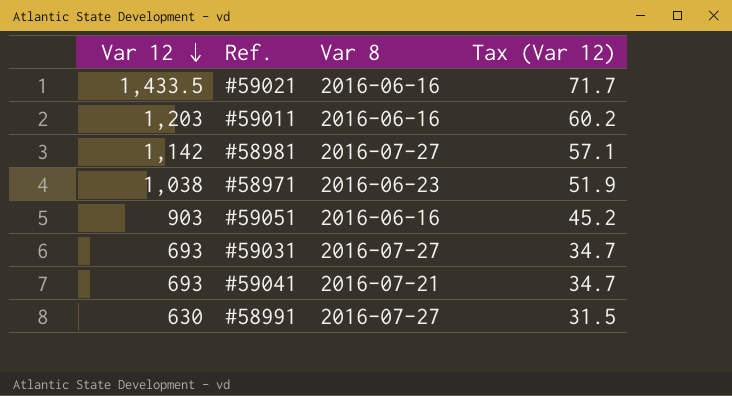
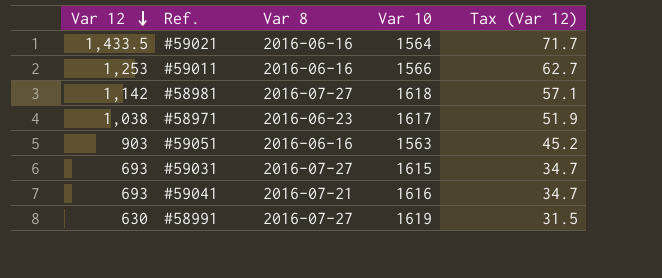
column Var 10 | position: none -> 4
#59011 | Var 12: 1,203 -> 1,253
#59011 | Tax (Var 12): 60.2 -> 62.7

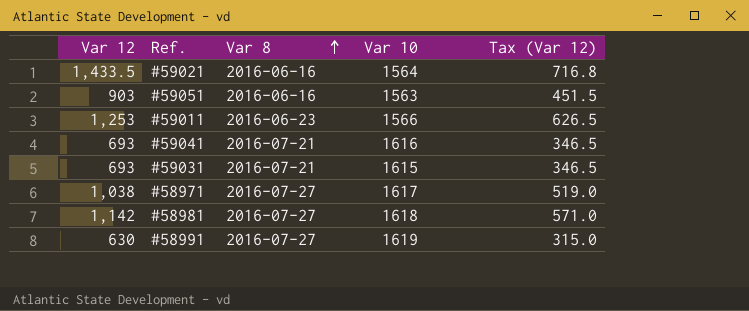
row order: Var 12 descending -> Var 8 ascending
column Tax (Var 12) | formula: [Var 12] * 0.05 -> [Var 12] * 0.5
#59011 | Var 8: 2016-06-16 -> 2016-06-23
#59031 | Var 8: 2016-07-27 -> 2016-07-21
#58971 | Var 8: 2016-06-23 -> 2016-07-27

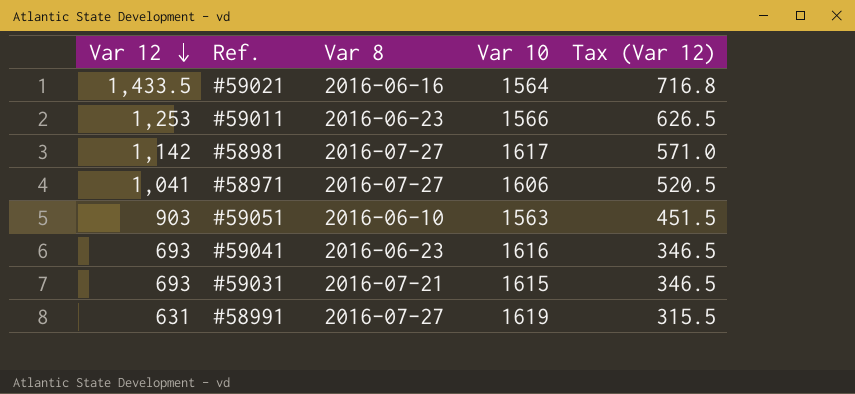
row order: Var 8 ascending -> Var 12 descending
#58981 | Var 10: 1618 -> 1617
#58971 | Var 12: 1,038 -> 1,041
#58971 | Var 10: 1617 -> 1606
#58971 | Tax (Var 12): 519.0 -> 520.5
#59051 | Var 8: 2016-06-16 -> 2016-06-10
#59041 | Var 8: 2016-07-21 -> 2016-06-23
#58991 | Var 12: 630 -> 631
#58991 | Tax (Var 12): 315.0 -> 315.5

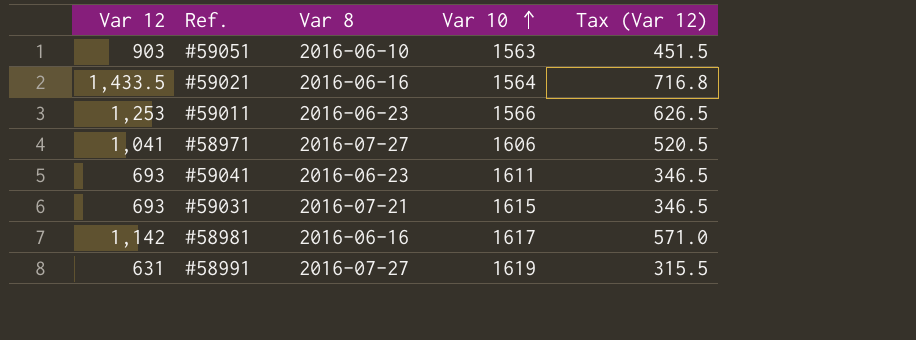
row order: Var 12 descending -> Var 10 ascending
#59041 | Var 10: 1616 -> 1611
#58981 | Var 8: 2016-07-27 -> 2016-06-16

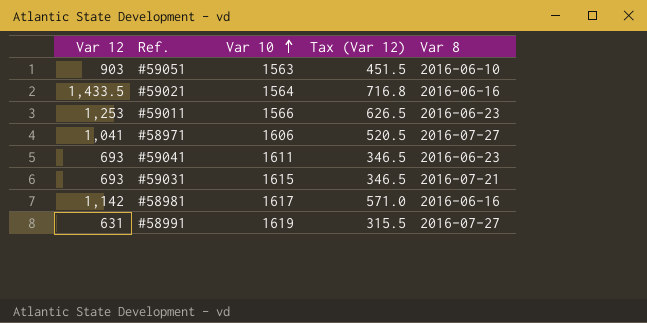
column Var 8 | position: 3 -> 5

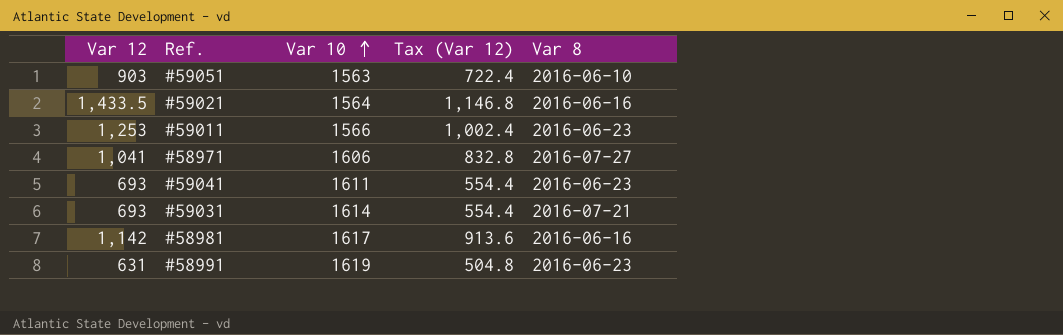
column Tax (Var 12) | formula: [Var 12] * 0.5 -> [Var 12] * 0.8
#59031 | Var 10: 1615 -> 1614
#58991 | Var 8: 2016-07-27 -> 2016-06-23

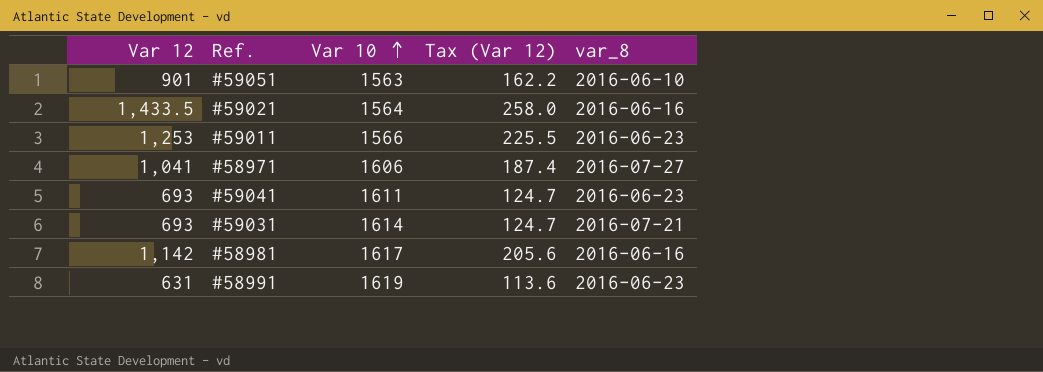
column Tax (Var 12) | formula: [Var 12] * 0.8 -> [Var 12] * 0.18
column name: Var 8 -> var_8
#59051 | Var 12: 903 -> 901

